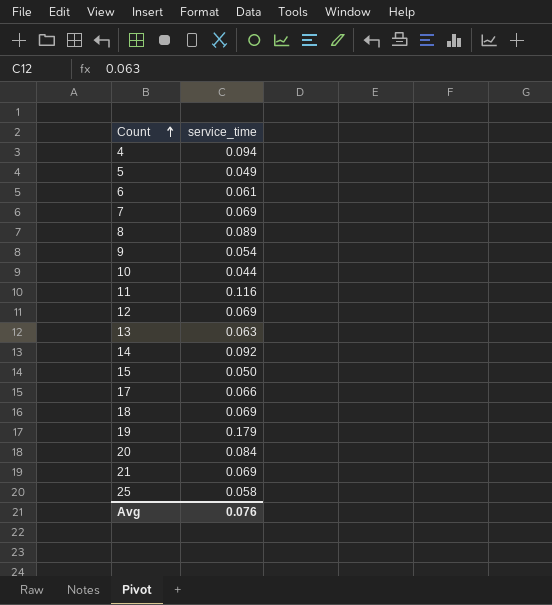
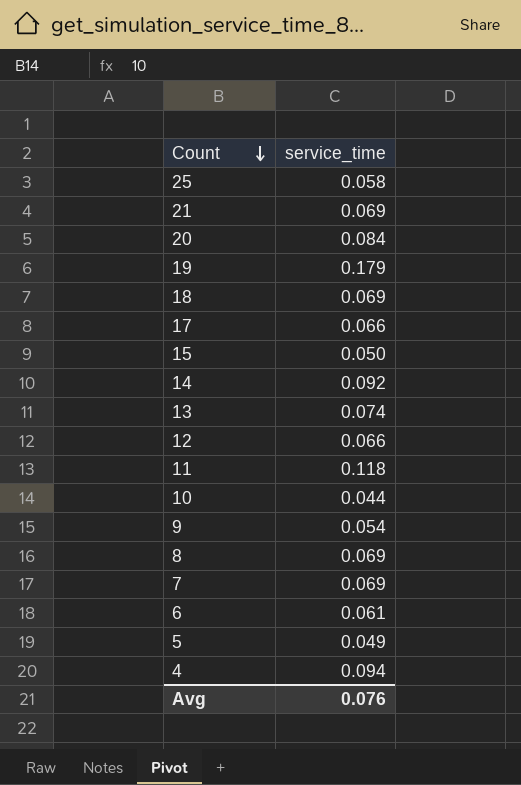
row order: Count ascending -> Count descending
13 | service_time: 0.063 -> 0.074
12 | service_time: 0.069 -> 0.066
11 | service_time: 0.116 -> 0.118
8 | service_time: 0.089 -> 0.069

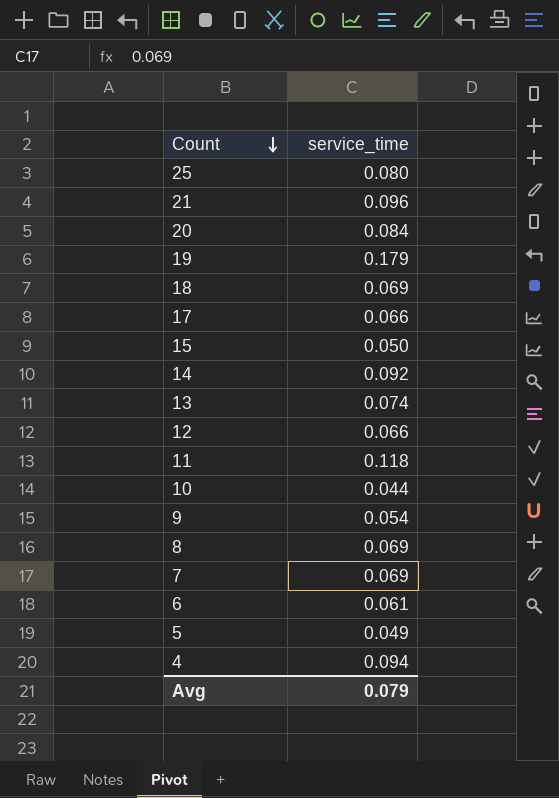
25 | service_time: 0.058 -> 0.080
21 | service_time: 0.069 -> 0.096
Avg | service_time: 0.076 -> 0.079

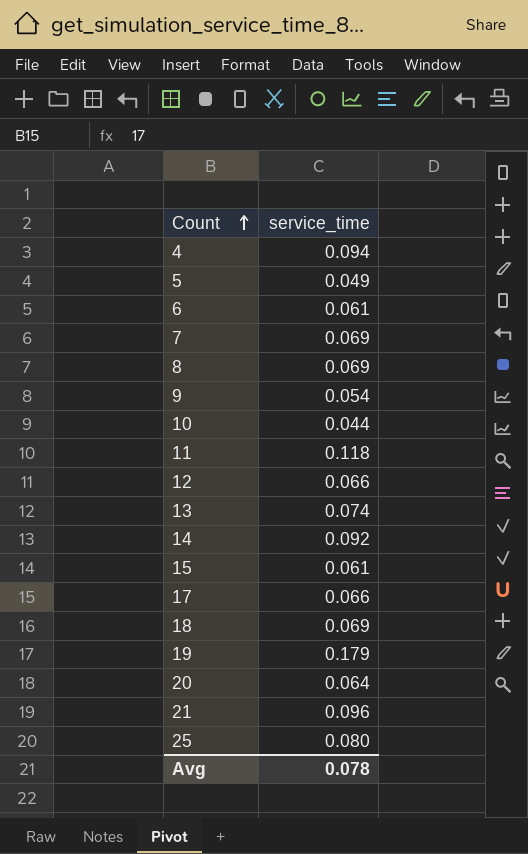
row order: Count descending -> Count ascending
15 | service_time: 0.050 -> 0.061
20 | service_time: 0.084 -> 0.064
Avg | service_time: 0.079 -> 0.078

